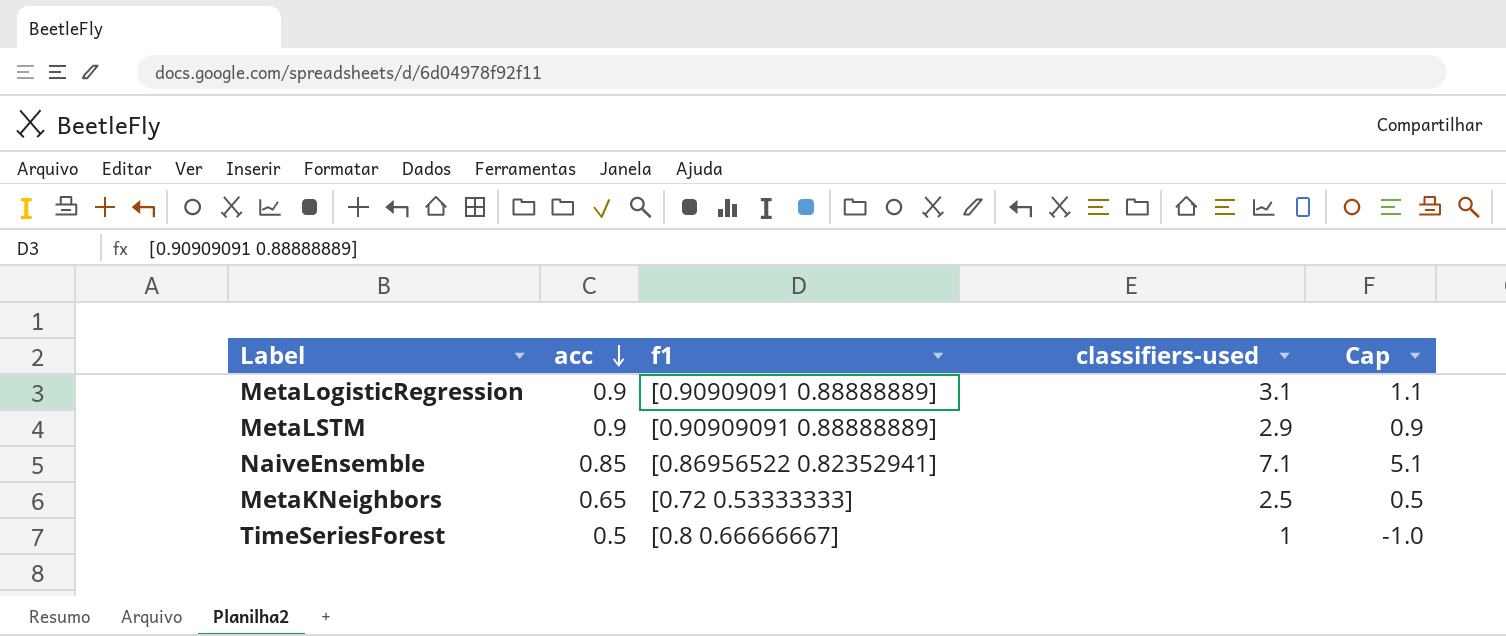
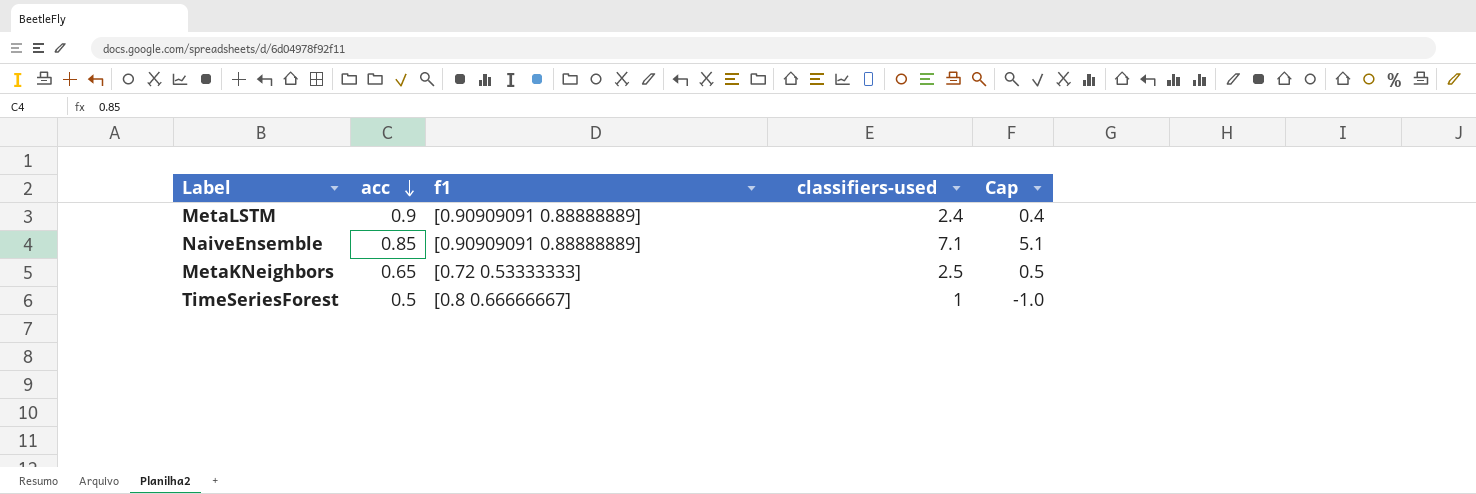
row MetaLogisticRegression: 0.9 | [0.90909091 0.88888889] | 3.1 | 1.1 -> none
MetaLSTM | classifiers-used: 2.9 -> 2.4
MetaLSTM | Cap: 0.9 -> 0.4
NaiveEnsemble | f1: [0.86956522 0.82352941] -> [0.90909091 0.88888889]

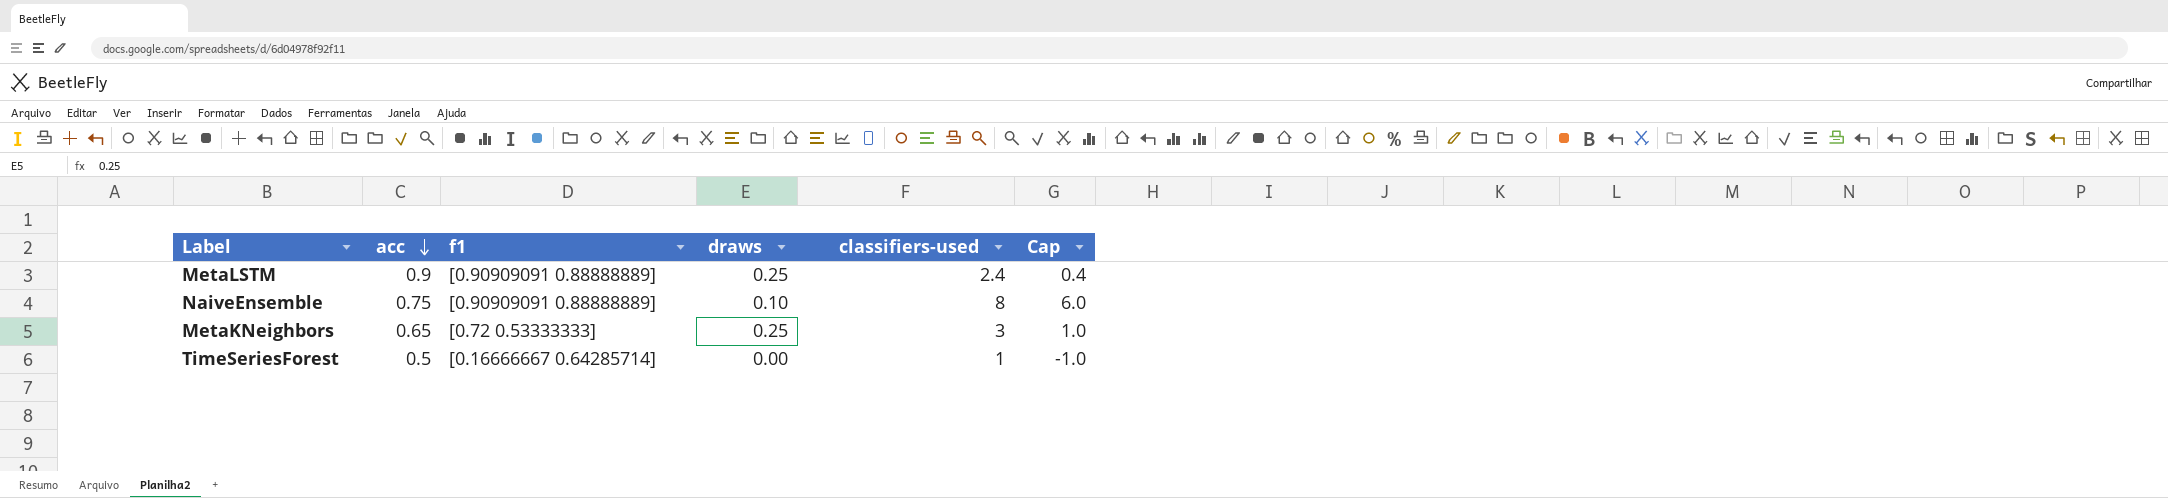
column draws | position: none -> 4
NaiveEnsemble | acc: 0.85 -> 0.75
NaiveEnsemble | classifiers-used: 7.1 -> 8
NaiveEnsemble | Cap: 5.1 -> 6.0
MetaKNeighbors | classifiers-used: 2.5 -> 3
MetaKNeighbors | Cap: 0.5 -> 1.0
TimeSeriesForest | f1: [0.8 0.66666667] -> [0.16666667 0.64285714]

